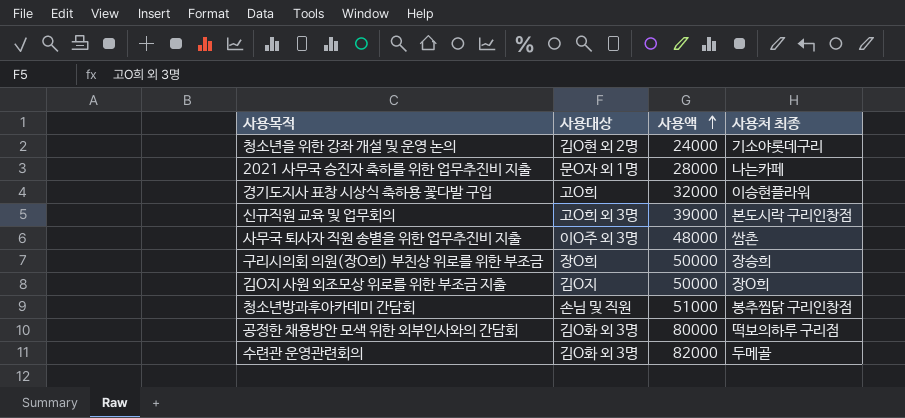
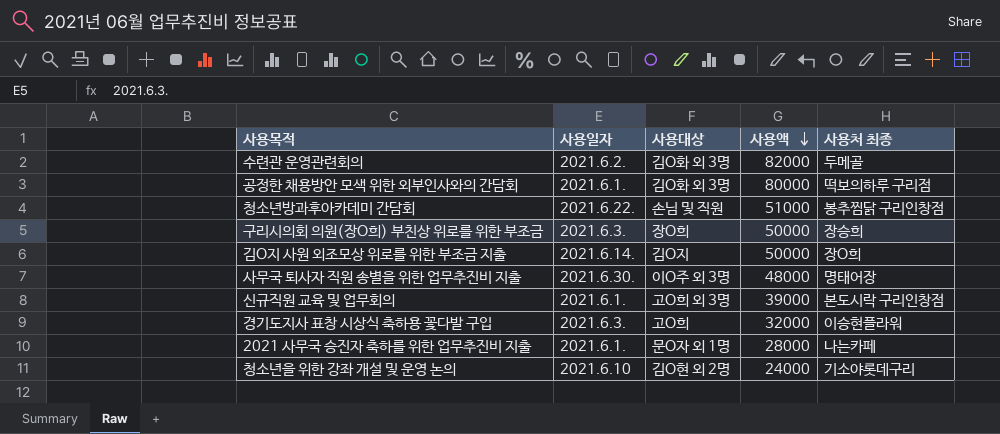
row order: 사용액 ascending -> 사용액 descending
column 사용일자 | position: none -> 2
사무국 퇴사자 직원 송별을 위한 업무추진비 지출 | 사용처 최종: 쌈촌 -> 명태어장

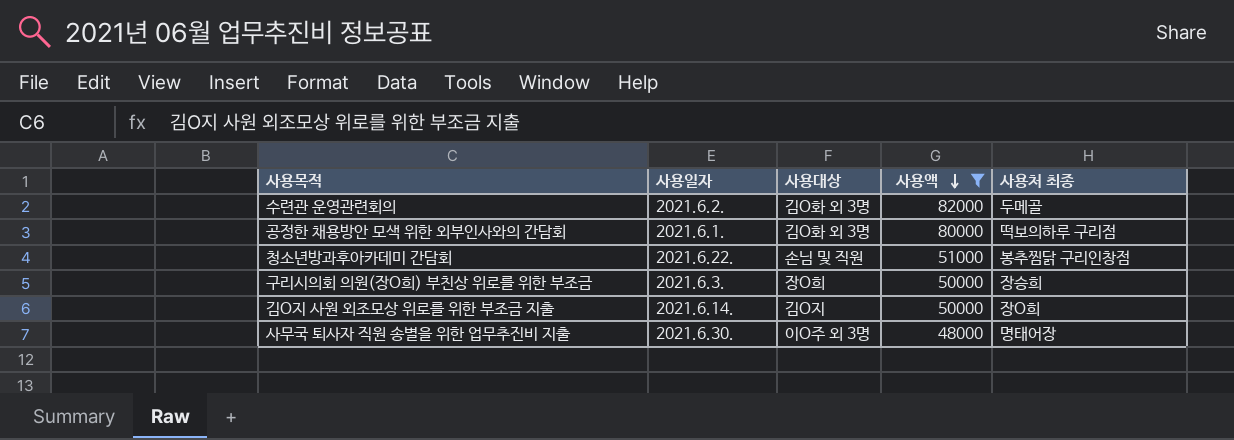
filter: none -> 사용액 >= 48000

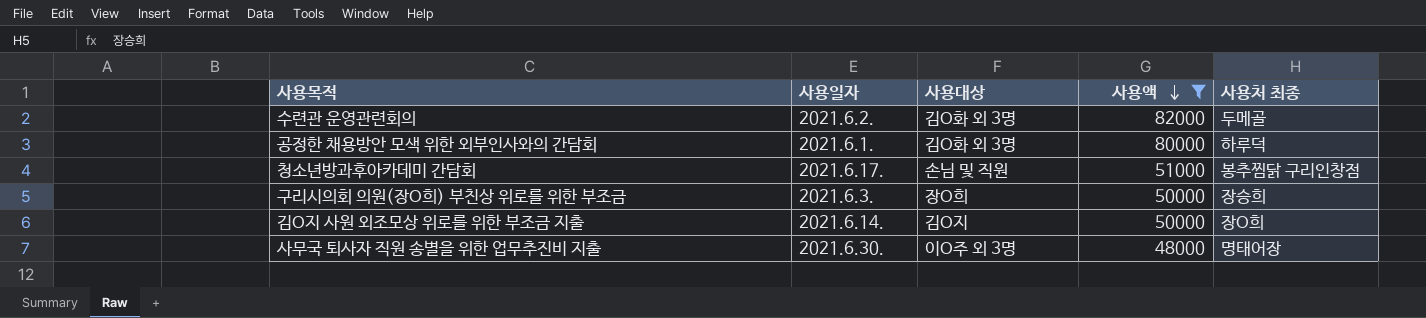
공정한 채용방안 모색 위한 외부인사와의 간담회 | 사용처 최종: 떡보의하루 구리점 -> 하루덕
청소년방과후아카데미 간담회 | 사용일자: 2021.6.22. -> 2021.6.17.

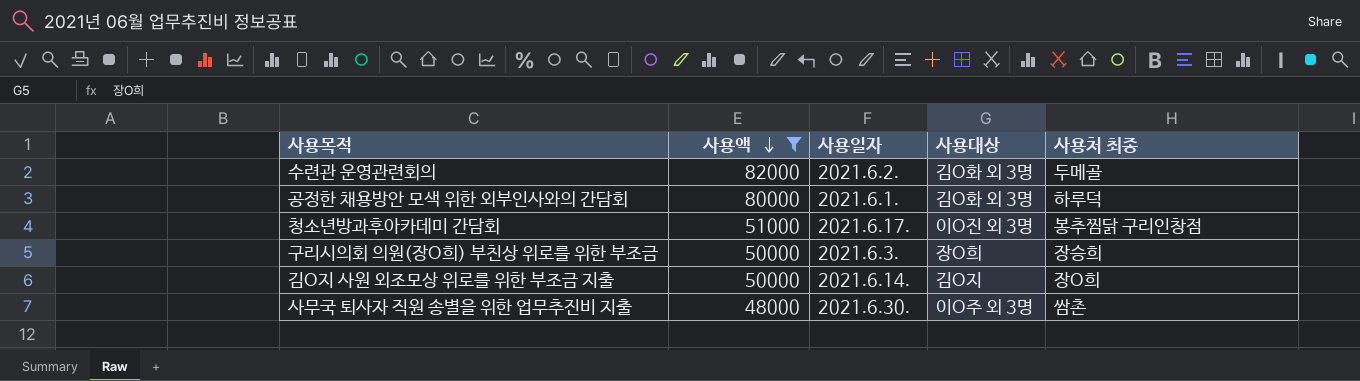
column 사용액 | position: 4 -> 2
청소년방과후아카데미 간담회 | 사용대상: 손님 및 직원 -> 이O진 외 3명
사무국 퇴사자 직원 송별을 위한 업무추진비 지출 | 사용처 최종: 명태어장 -> 쌈촌

